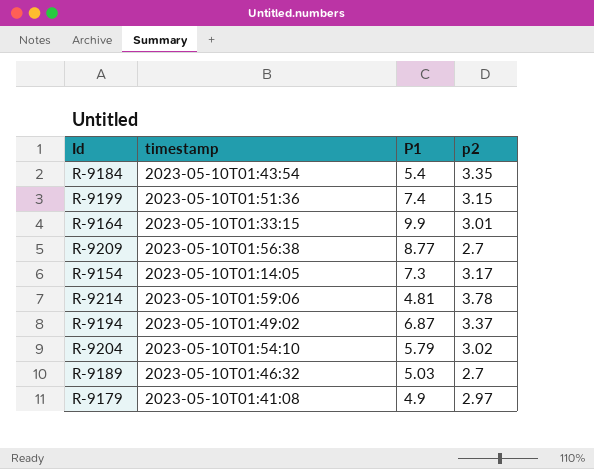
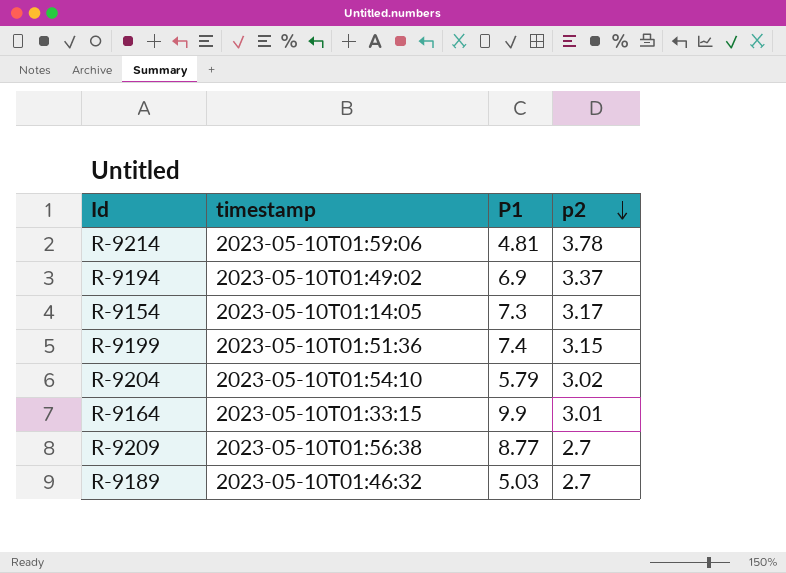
row order: none -> p2 descending
row R-9184: 2023-05-10T01:43:54 | 5.4 | 3.35 -> none
row R-9179: 2023-05-10T01:41:08 | 4.9 | 2.97 -> none
R-9194 | P1: 6.87 -> 6.9

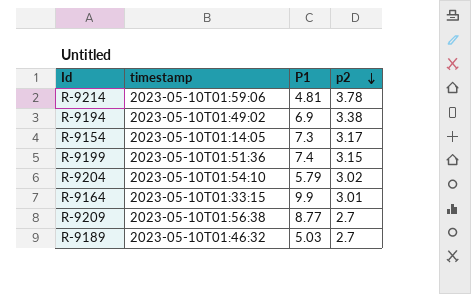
R-9194 | p2: 3.37 -> 3.38

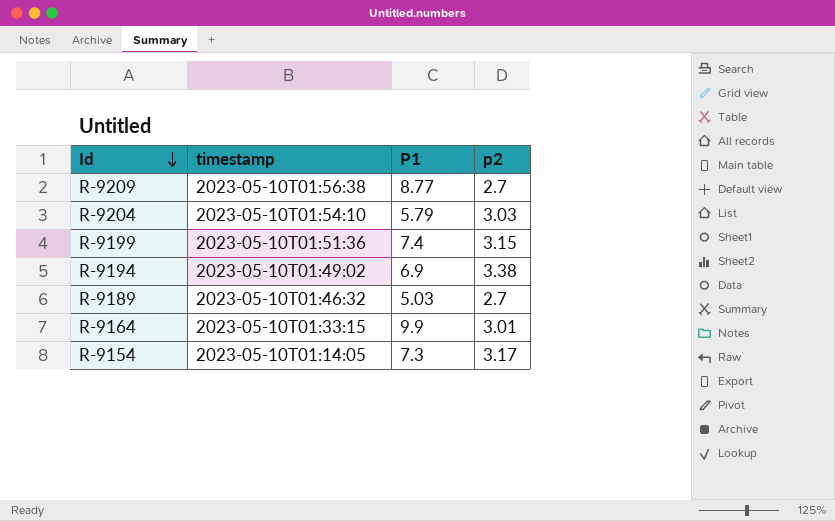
row order: p2 descending -> Id descending
row R-9214: 2023-05-10T01:59:06 | 4.81 | 3.78 -> none
R-9204 | p2: 3.02 -> 3.03

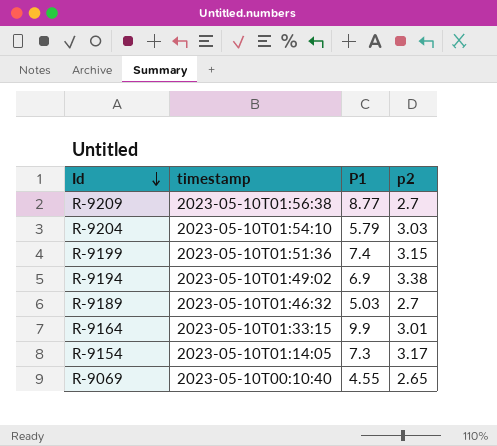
row R-9069: none -> 2023-05-10T00:10:40 | 4.55 | 2.65

